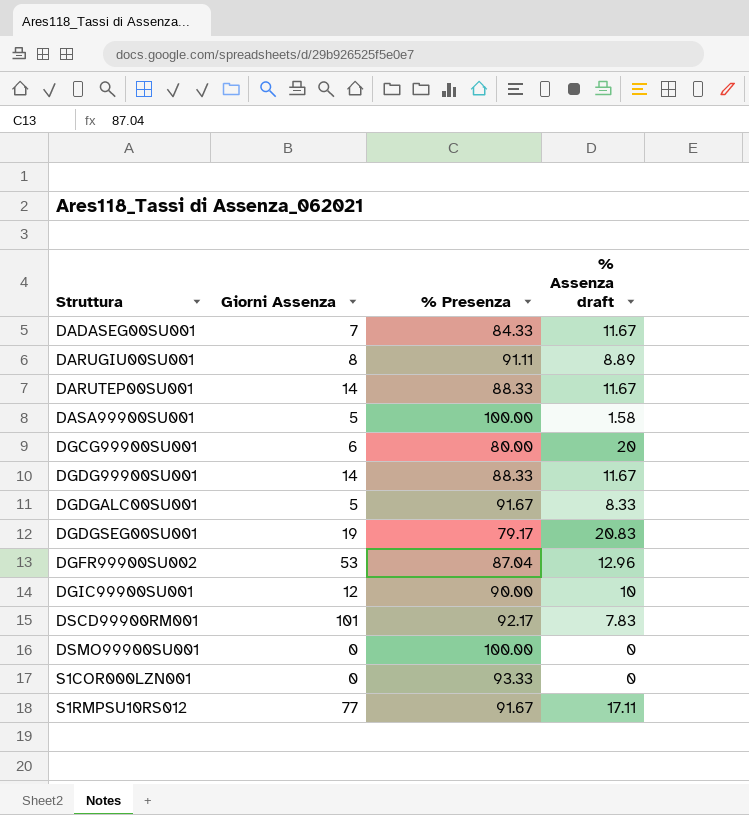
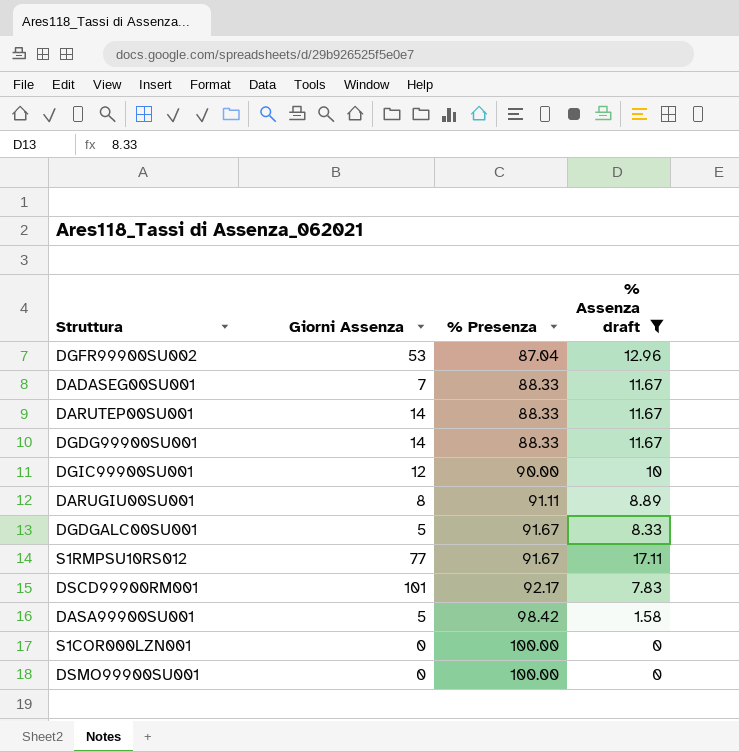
filter: none -> % Assenza draft <= 17.11
row order: Struttura ascending -> % Presenza ascending
DADASEG00SU001 | % Presenza: 84.33 -> 88.33
DASA99900SU001 | % Presenza: 100.00 -> 98.42
S1COR000LZN001 | % Presenza: 93.33 -> 100.00

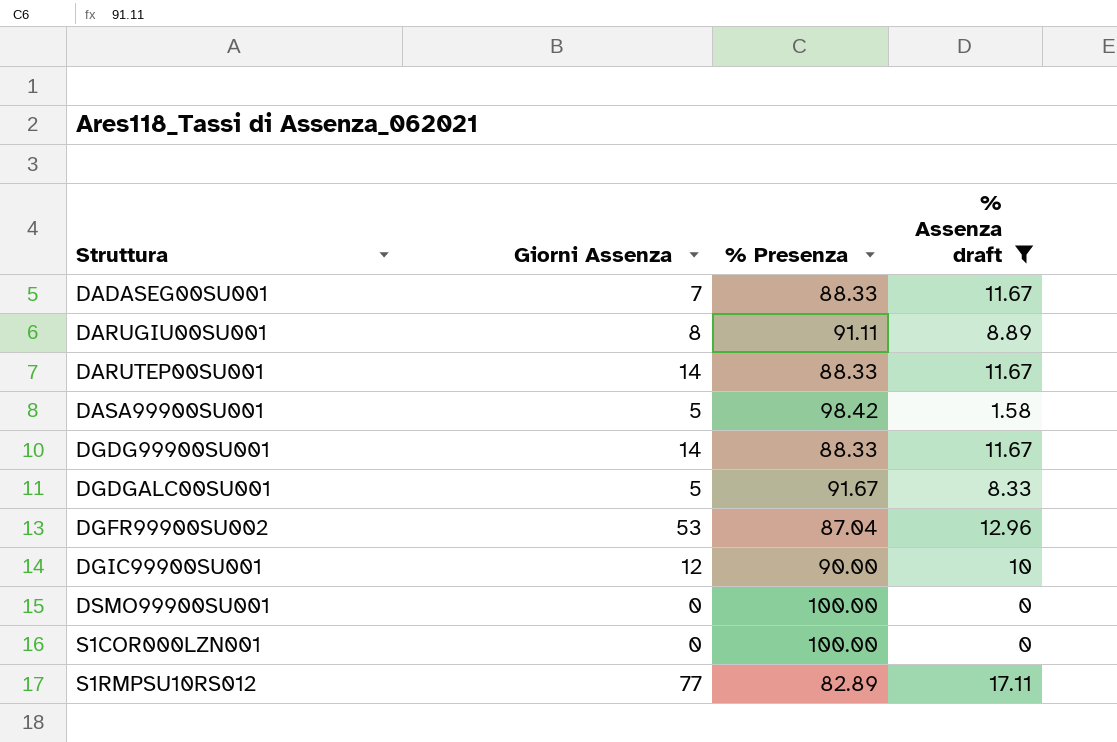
row order: % Presenza ascending -> Struttura ascending
row DSCD99900RM001: 101 | 92.17 | 7.83 -> none
S1RMPSU10RS012 | % Presenza: 91.67 -> 82.89

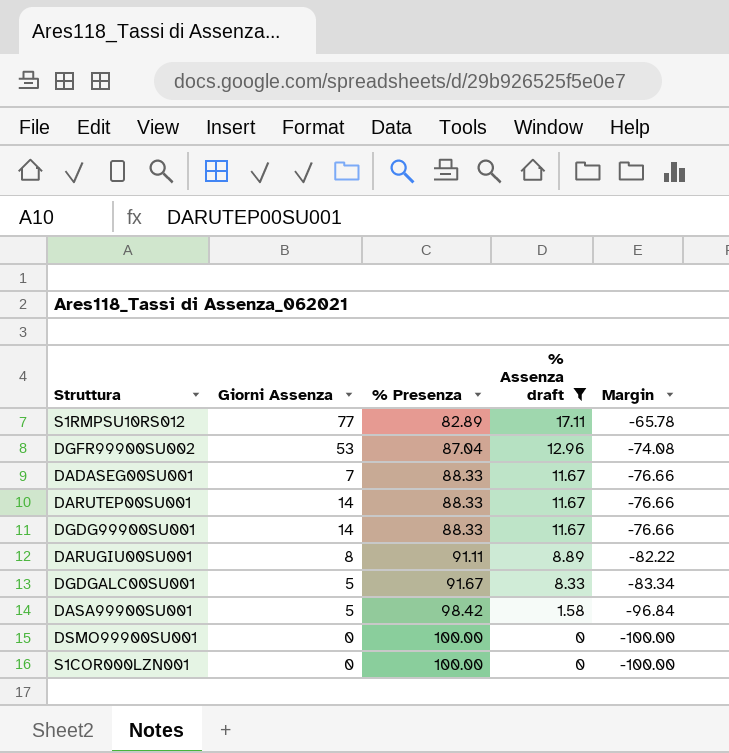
row order: Struttura ascending -> % Presenza ascending
column Margin | formula: none -> [% Assenza draft] - [% Presenza]
row DGIC99900SU001: 12 | 90.00 | 10 -> none

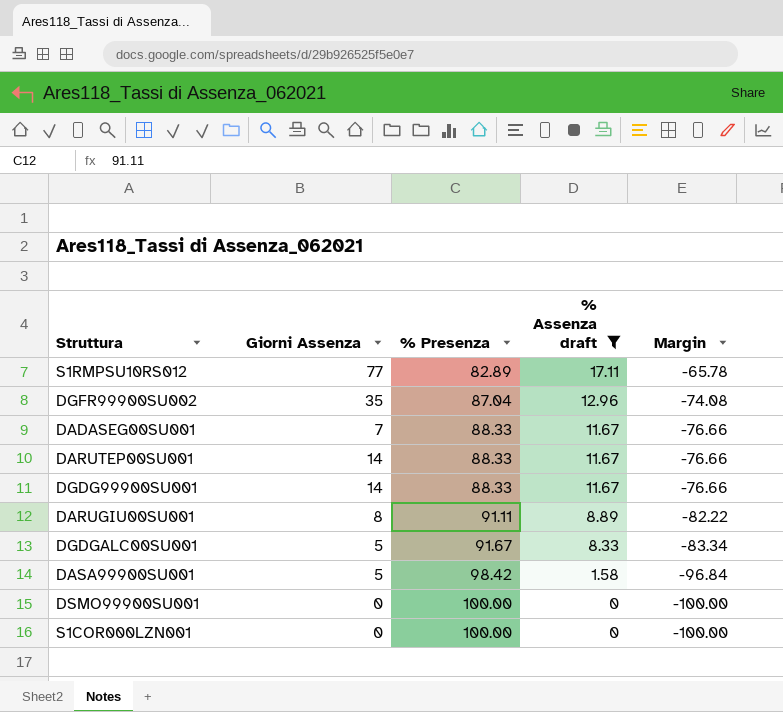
DGFR99900SU002 | Giorni Assenza: 53 -> 35

